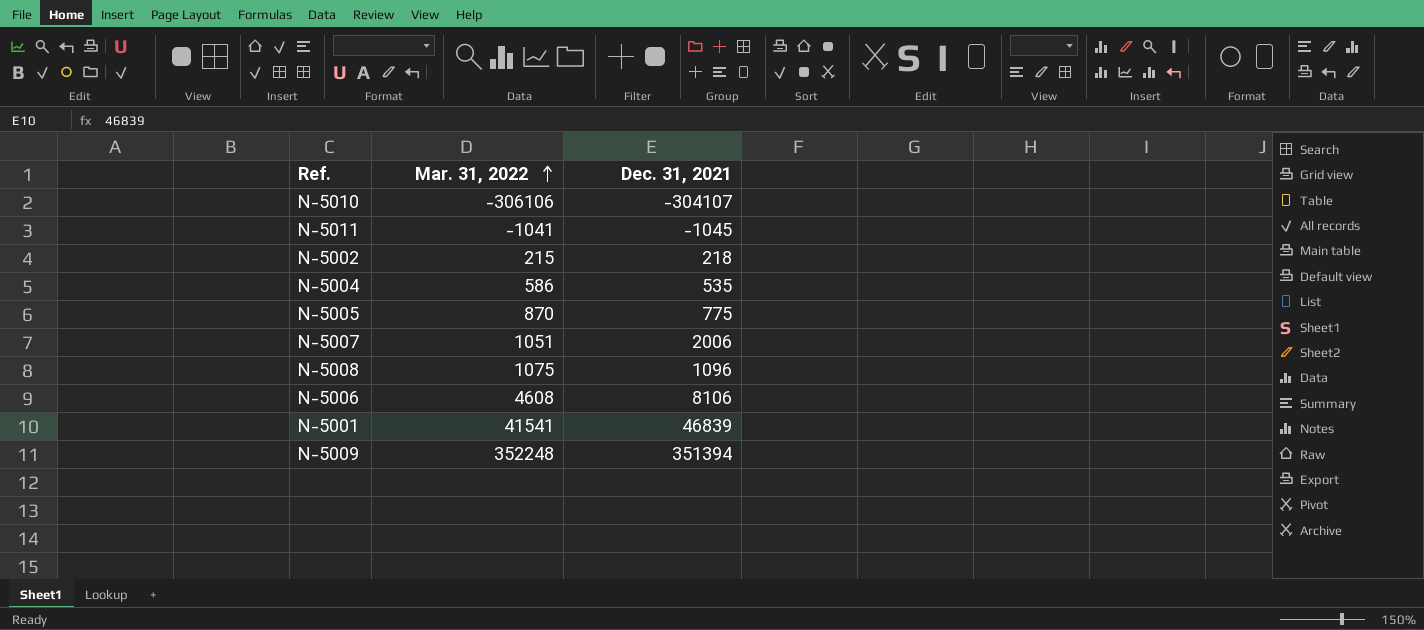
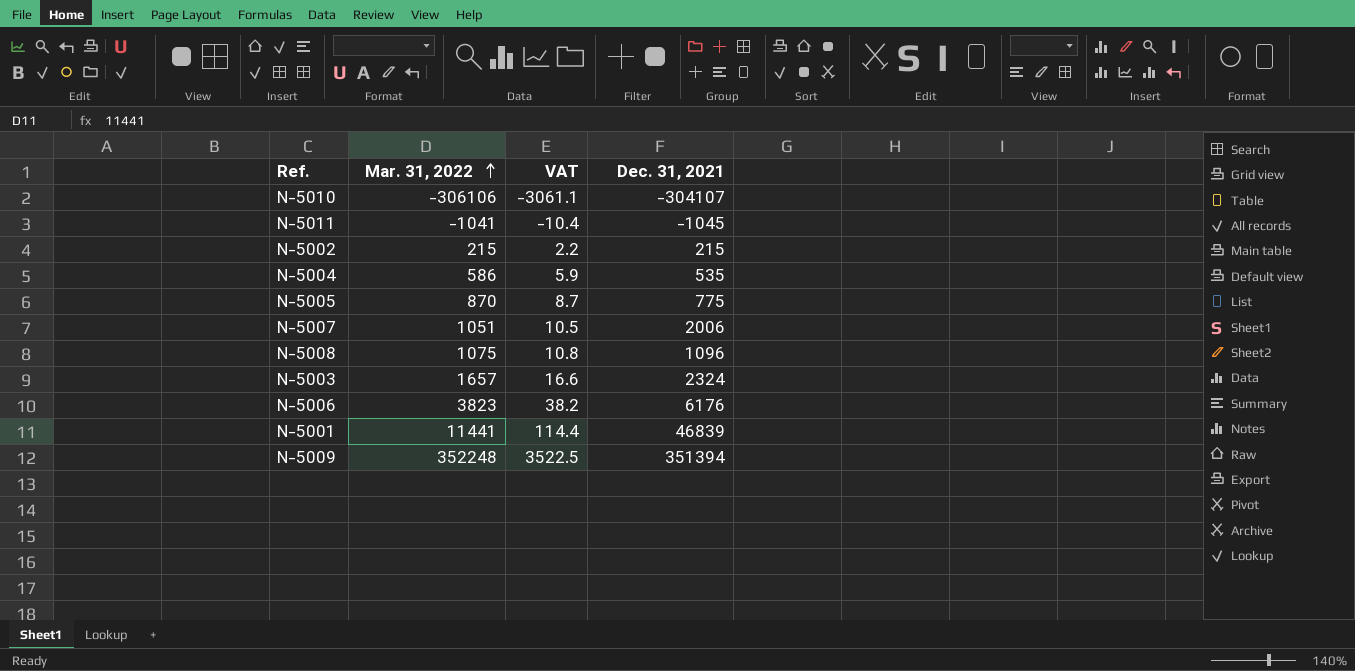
column VAT | formula: none -> [Mar. 31, 2022] * 0.01
N-5002 | Dec. 31, 2021: 218 -> 215
row N-5003: none -> 1657 | 16.6 | 2324
N-5006 | Mar. 31, 2022: 4608 -> 3823
N-5006 | Dec. 31, 2021: 8106 -> 6176
N-5001 | Mar. 31, 2022: 41541 -> 11441

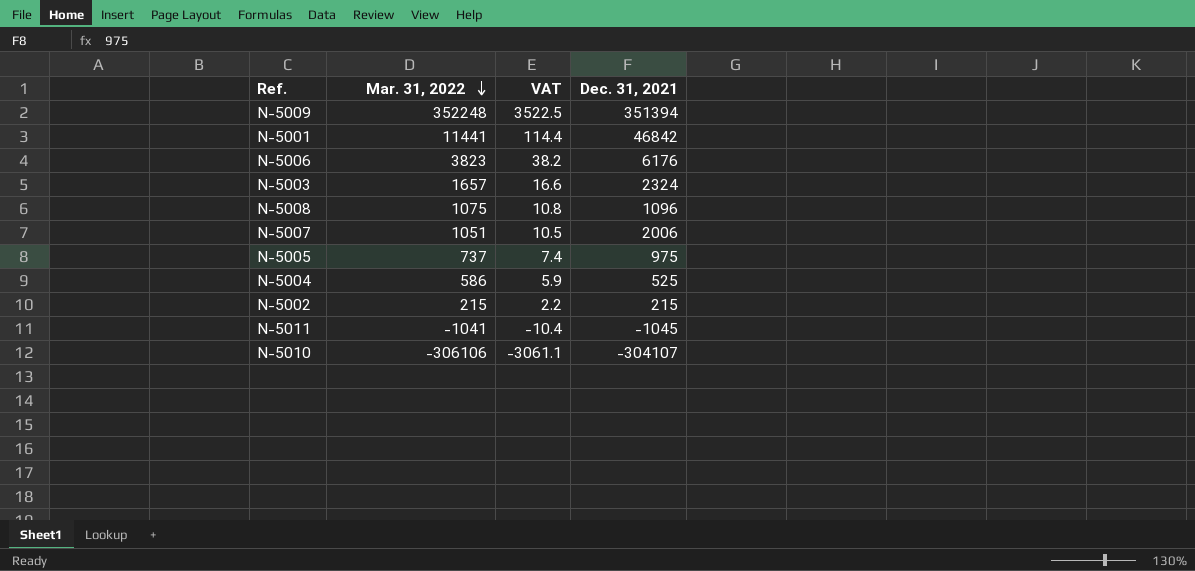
row order: Mar. 31, 2022 ascending -> Mar. 31, 2022 descending
N-5001 | Dec. 31, 2021: 46839 -> 46842
N-5005 | Mar. 31, 2022: 870 -> 737
N-5005 | VAT: 8.7 -> 7.4
N-5005 | Dec. 31, 2021: 775 -> 975
N-5004 | Dec. 31, 2021: 535 -> 525

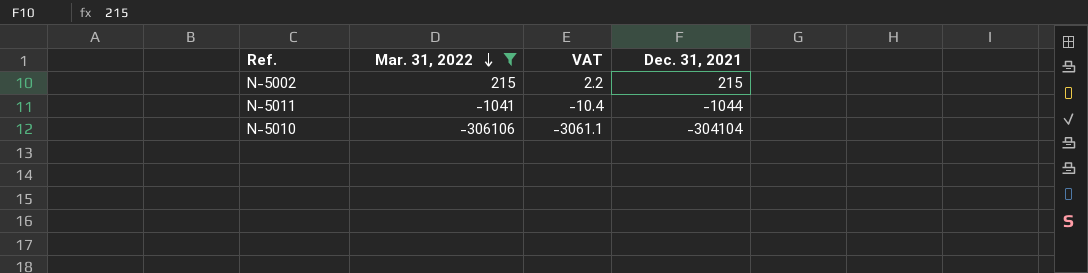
filter: none -> Mar. 31, 2022 <= 215
N-5011 | Dec. 31, 2021: -1045 -> -1044
N-5010 | Dec. 31, 2021: -304107 -> -304104

